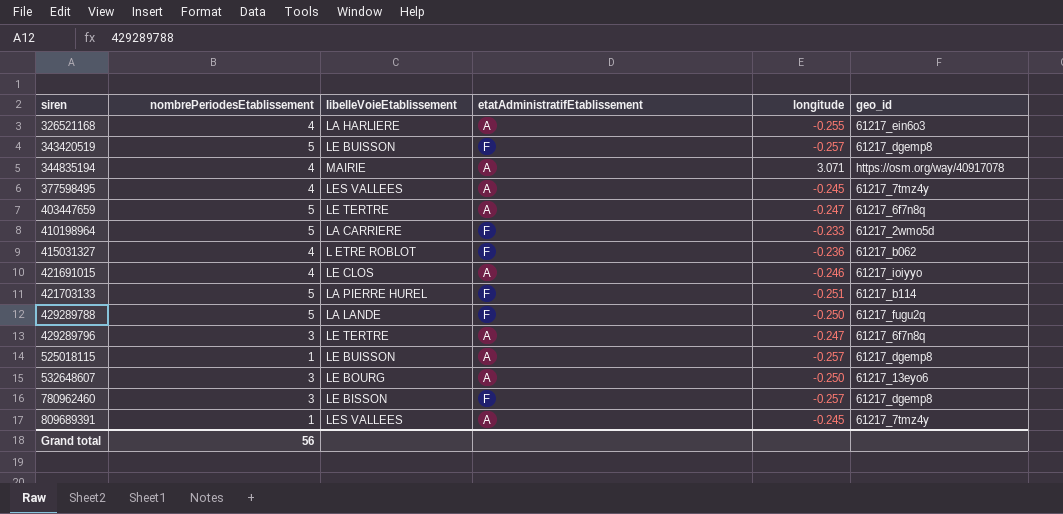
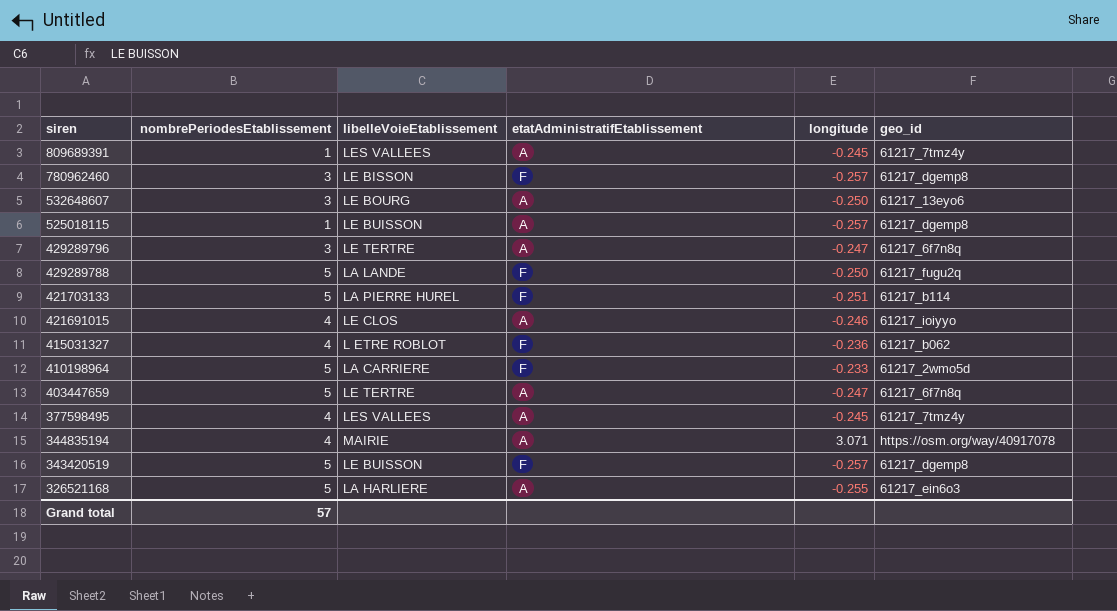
row order: siren ascending -> siren descending
326521168 | nombrePeriodesEtablissement: 4 -> 5
Grand total | nombrePeriodesEtablissement: 56 -> 57

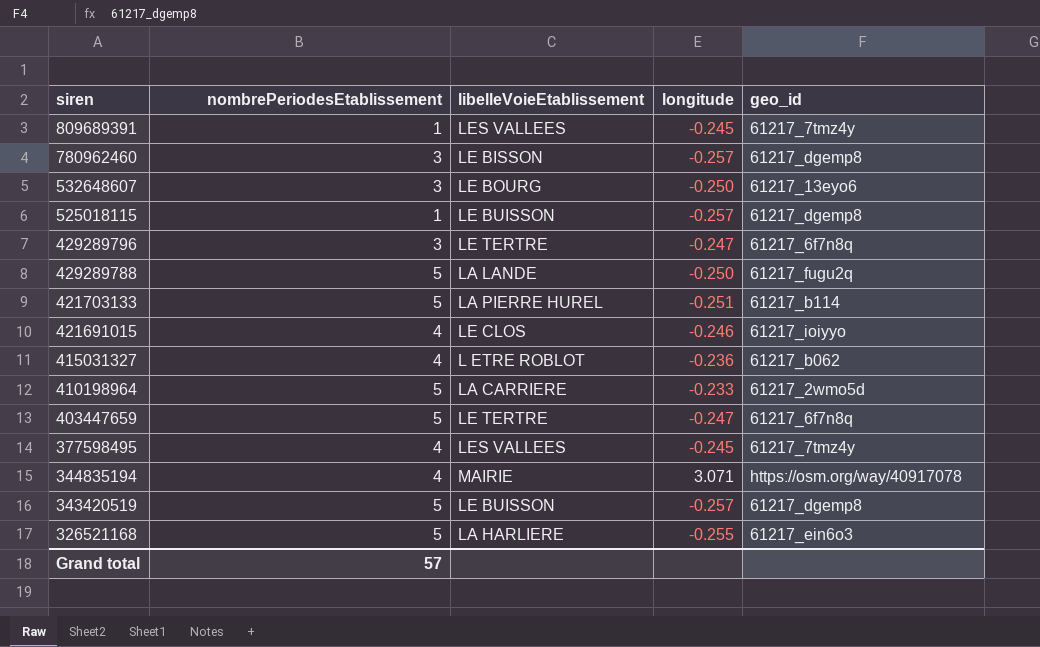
column etatAdministratifEtablissement | position: 4 -> none

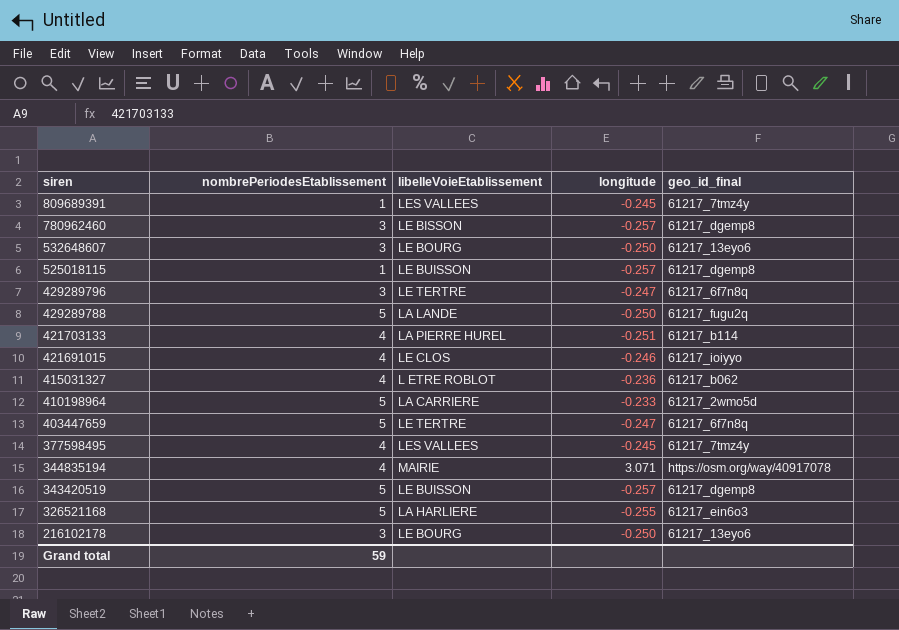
column name: geo_id -> geo_id_final
421703133 | nombrePeriodesEtablissement: 5 -> 4
row 216102178: none -> 3 | LE BOURG | -0.250 | 61217_13eyo6
Grand total | nombrePeriodesEtablissement: 57 -> 59

